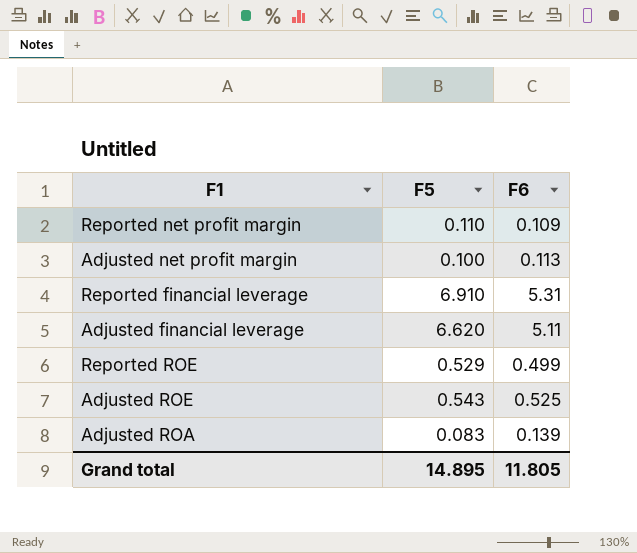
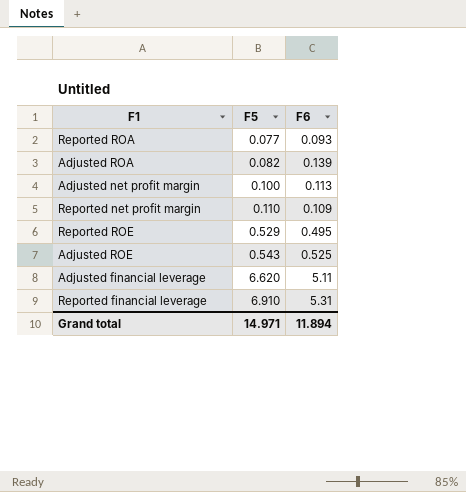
row order: none -> F5 ascending
row Reported ROA: none -> 0.077 | 0.093
Adjusted ROA | F5: 0.083 -> 0.082
Reported ROE | F6: 0.499 -> 0.495
Grand total | F5: 14.895 -> 14.971
Grand total | F6: 11.805 -> 11.894

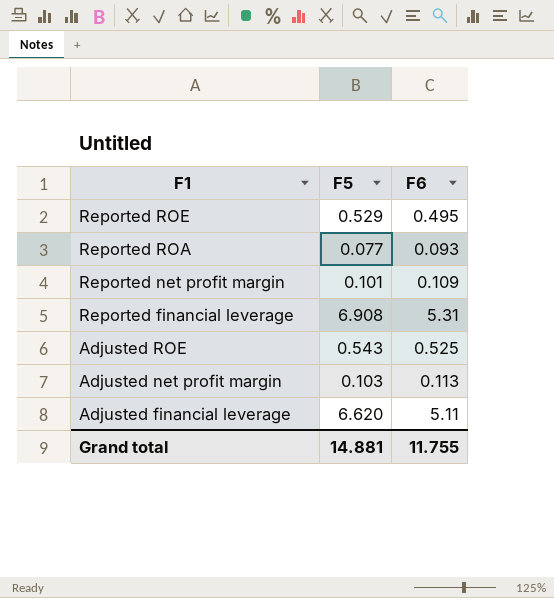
row order: F5 ascending -> F1 descending
row Adjusted ROA: 0.082 | 0.139 -> none
Reported net profit margin | F5: 0.110 -> 0.101
Reported financial leverage | F5: 6.910 -> 6.908
Adjusted net profit margin | F5: 0.100 -> 0.103
Grand total | F5: 14.971 -> 14.881
Grand total | F6: 11.894 -> 11.755

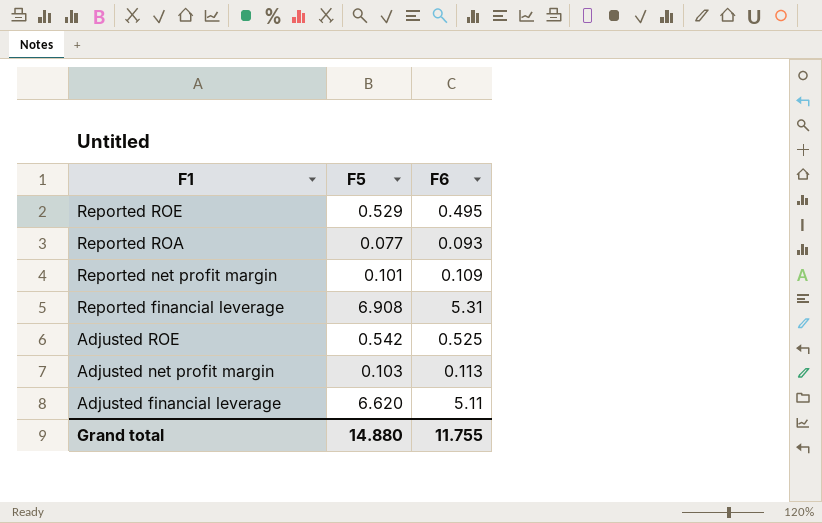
Adjusted ROE | F5: 0.543 -> 0.542
Grand total | F5: 14.881 -> 14.880

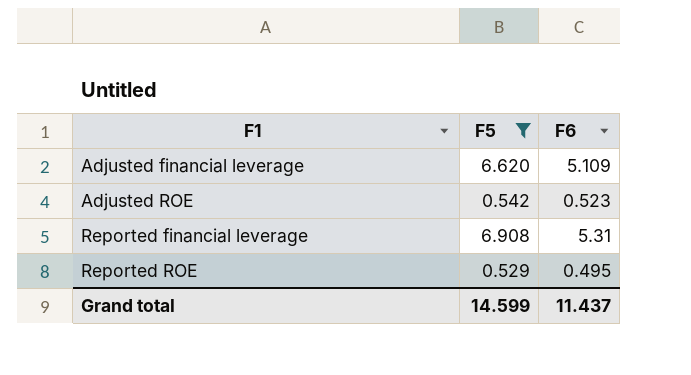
filter: none -> F5 >= 0.529
row order: F1 descending -> F1 ascending
Adjusted financial leverage | F6: 5.11 -> 5.109
Adjusted ROE | F6: 0.525 -> 0.523
Grand total | F5: 14.880 -> 14.599
Grand total | F6: 11.755 -> 11.437

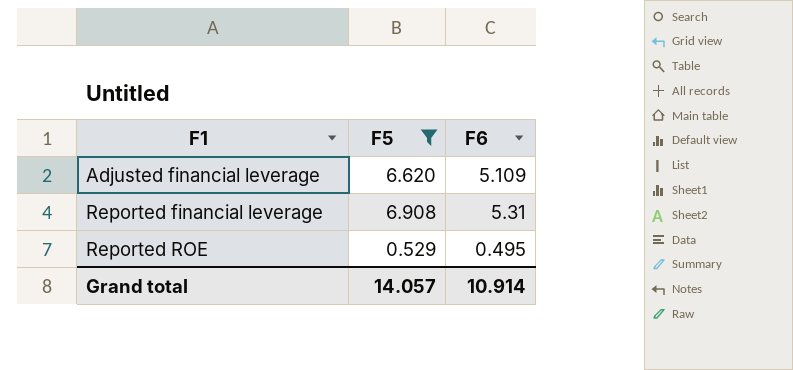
row Adjusted ROE: 0.542 | 0.523 -> none
Grand total | F5: 14.599 -> 14.057
Grand total | F6: 11.437 -> 10.914

